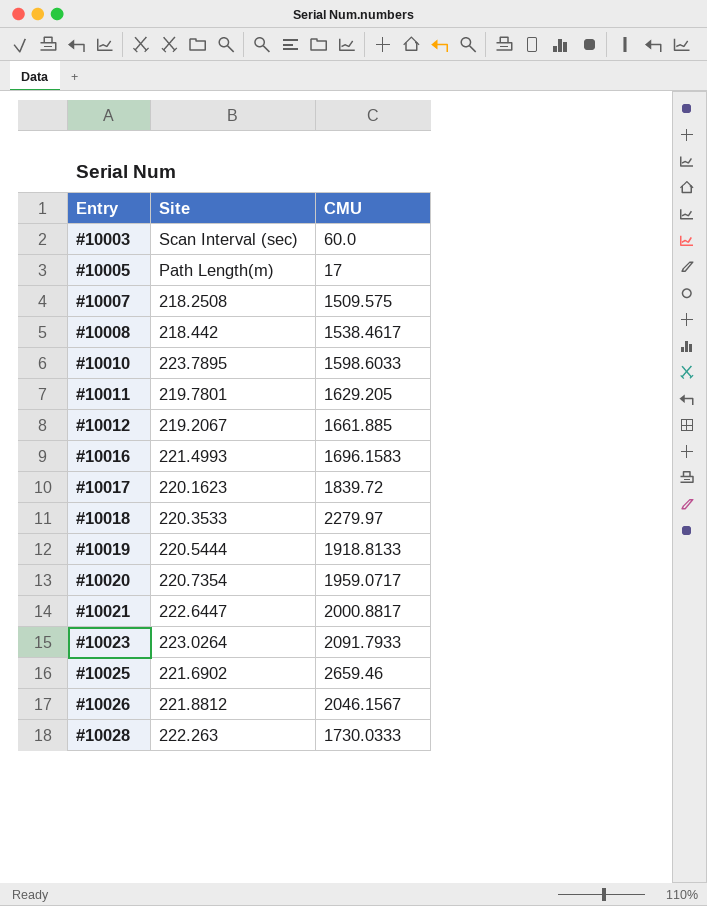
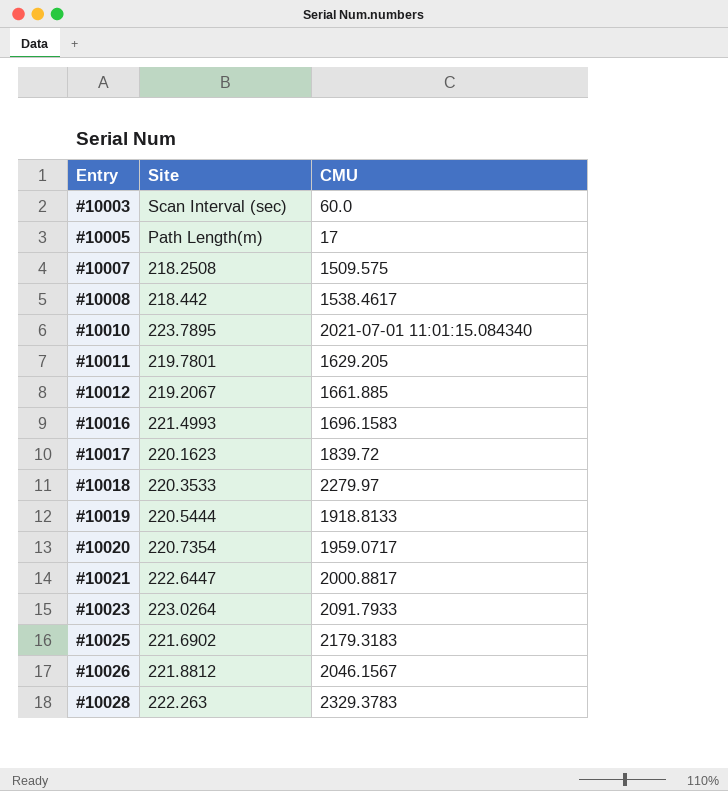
#10010 | CMU: 1598.6033 -> 2021-07-01 11:01:15.084340
#10025 | CMU: 2659.46 -> 2179.3183
#10028 | CMU: 1730.0333 -> 2329.3783

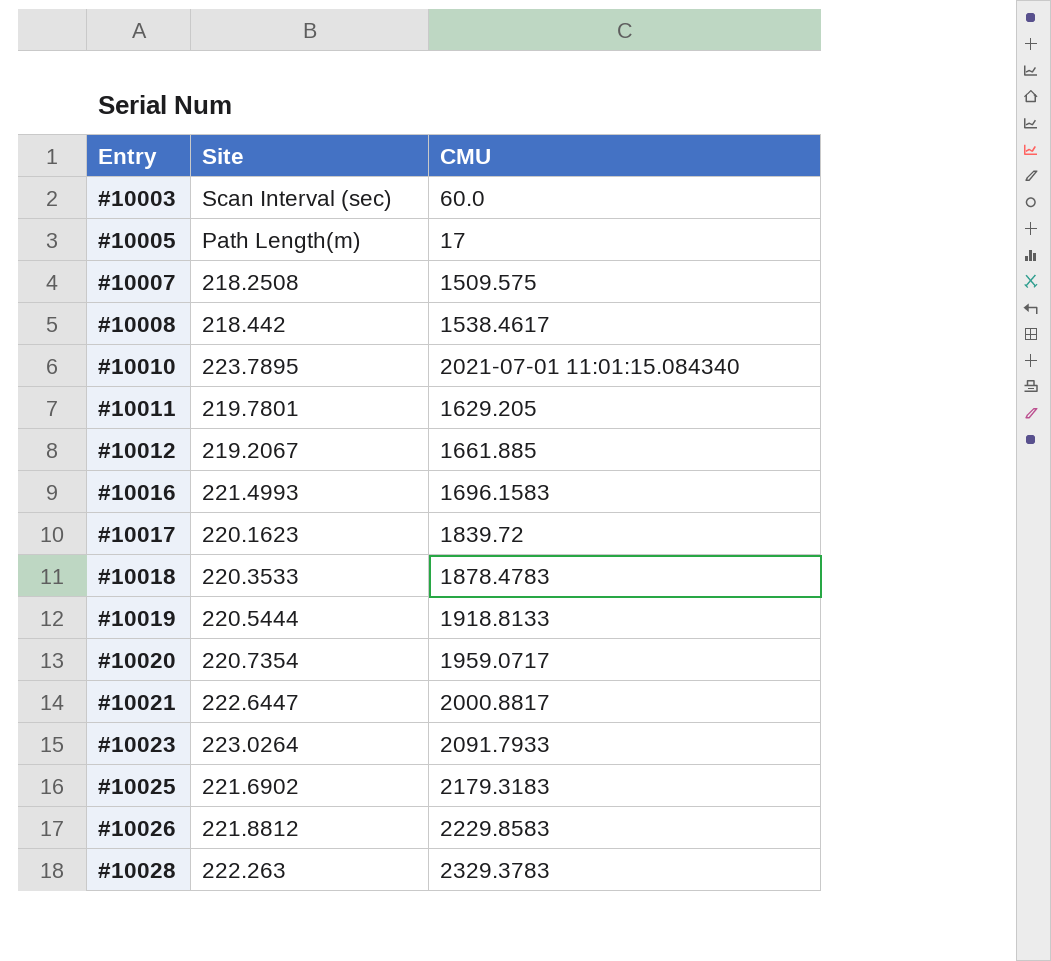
#10018 | CMU: 2279.97 -> 1878.4783
#10026 | CMU: 2046.1567 -> 2229.8583

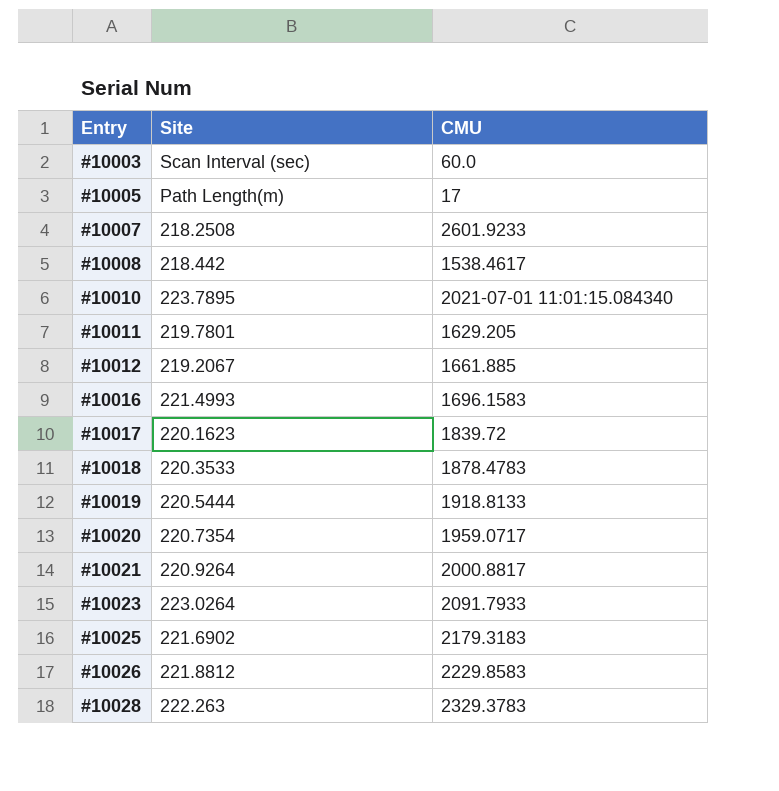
#10007 | CMU: 1509.575 -> 2601.9233
#10021 | Site: 222.6447 -> 220.9264

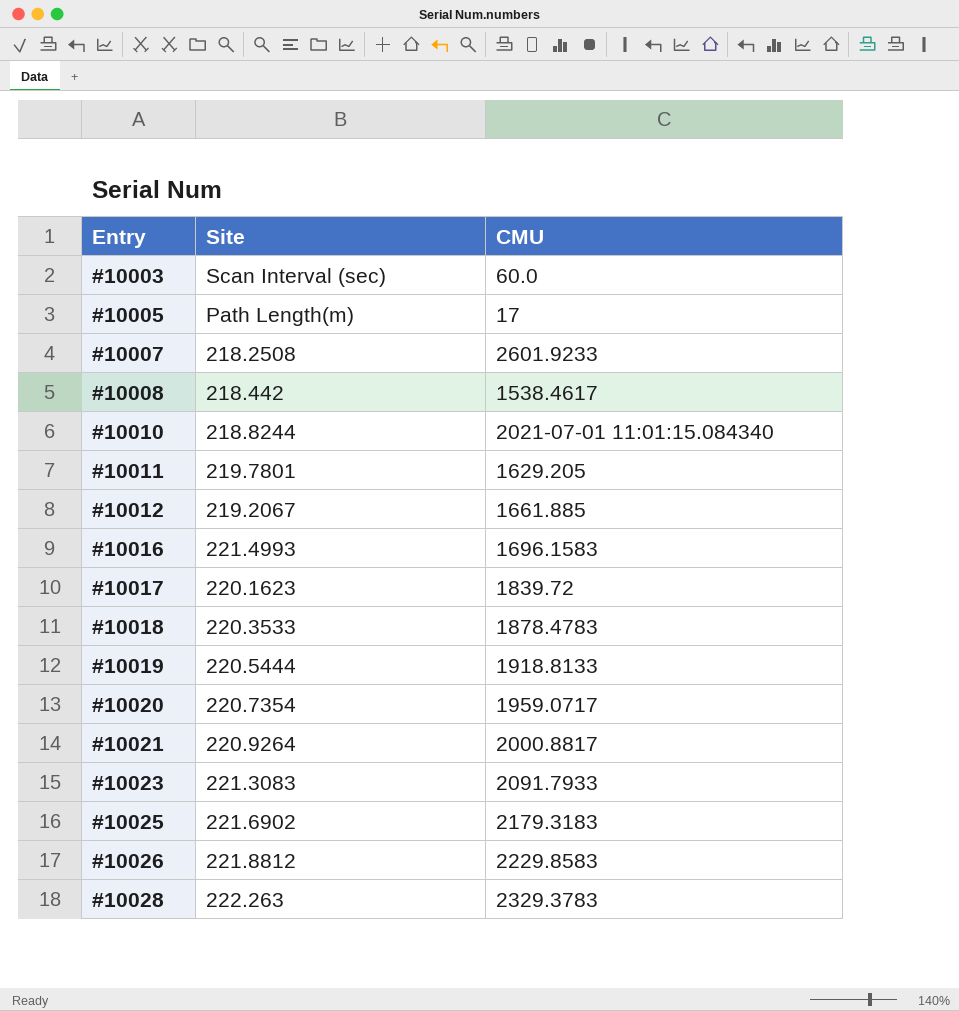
#10010 | Site: 223.7895 -> 218.8244
#10023 | Site: 223.0264 -> 221.3083

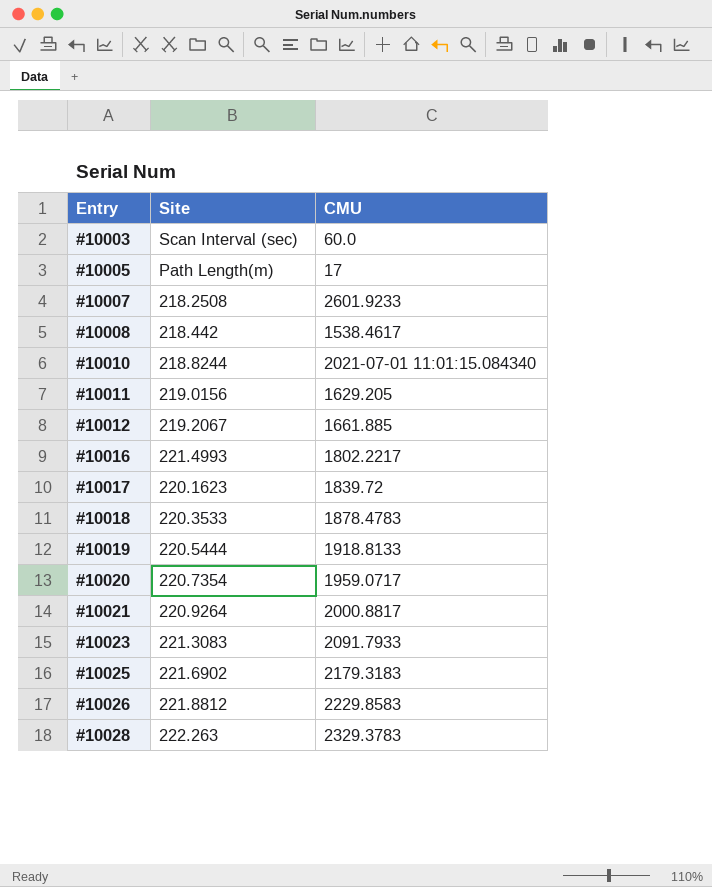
#10011 | Site: 219.7801 -> 219.0156
#10016 | CMU: 1696.1583 -> 1802.2217

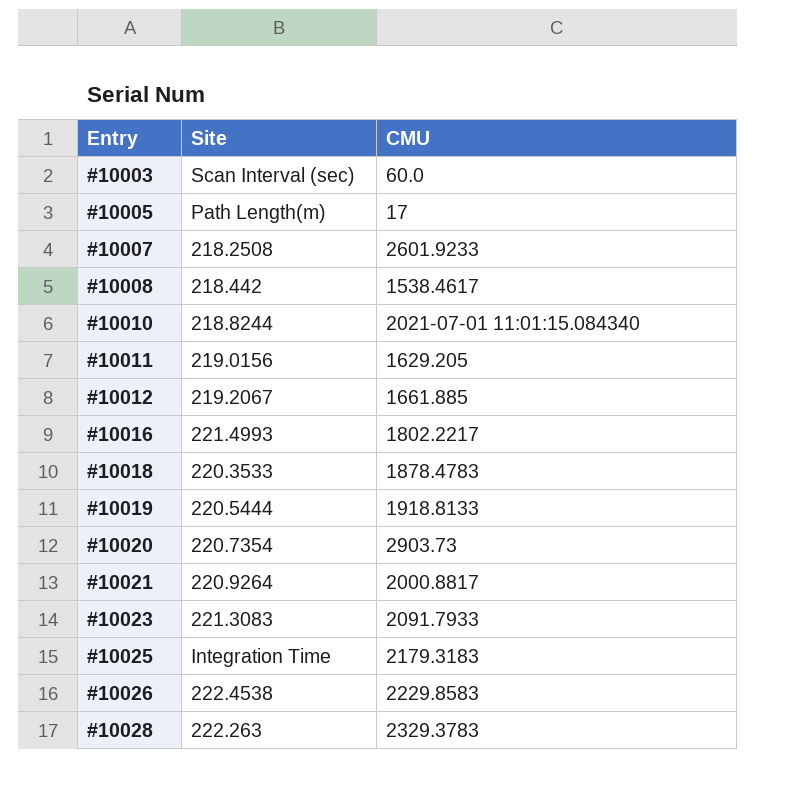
row #10017: 220.1623 | 1839.72 -> none
#10020 | CMU: 1959.0717 -> 2903.73
#10025 | Site: 221.6902 -> Integration Time
#10026 | Site: 221.8812 -> 222.4538

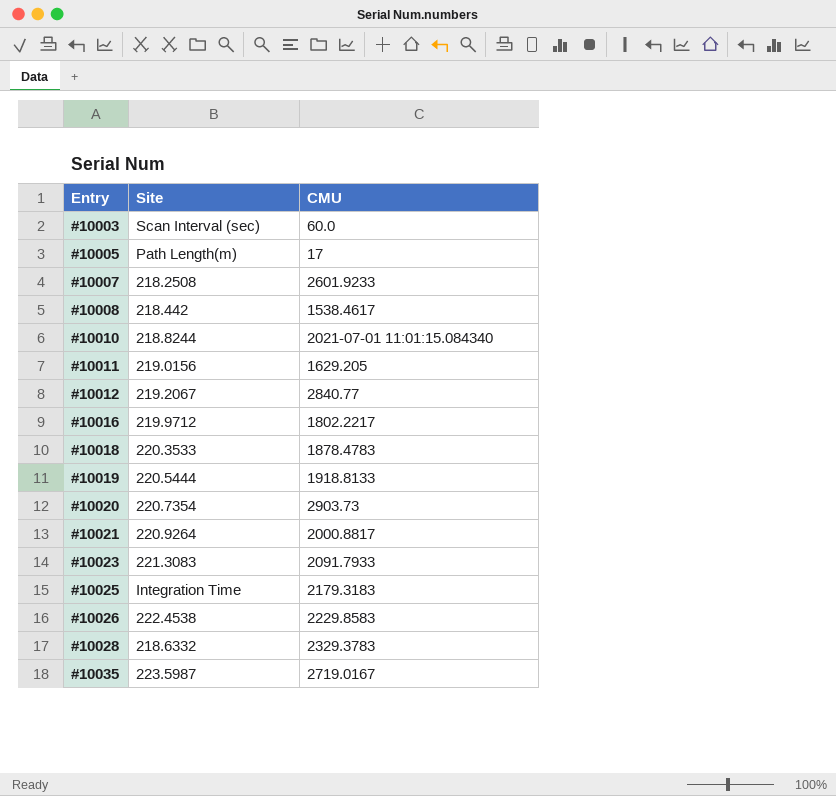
#10012 | CMU: 1661.885 -> 2840.77
#10016 | Site: 221.4993 -> 219.9712
#10028 | Site: 222.263 -> 218.6332
row #10035: none -> 223.5987 | 2719.0167

